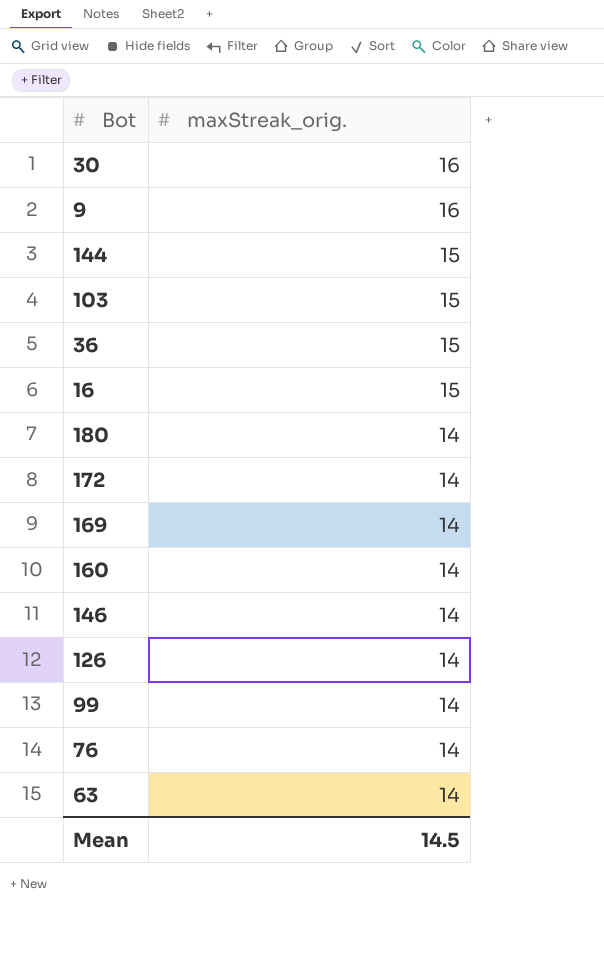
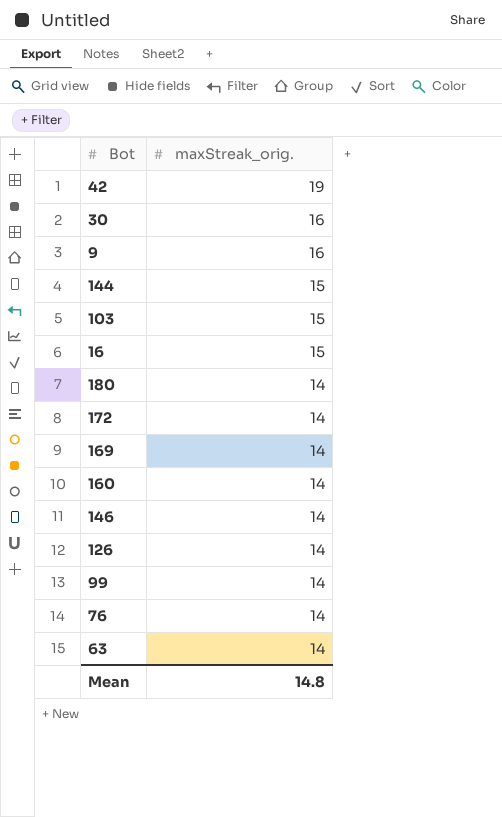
row 36: 15 -> none
row 42: none -> 19
Mean | maxStreak_orig.: 14.5 -> 14.8

